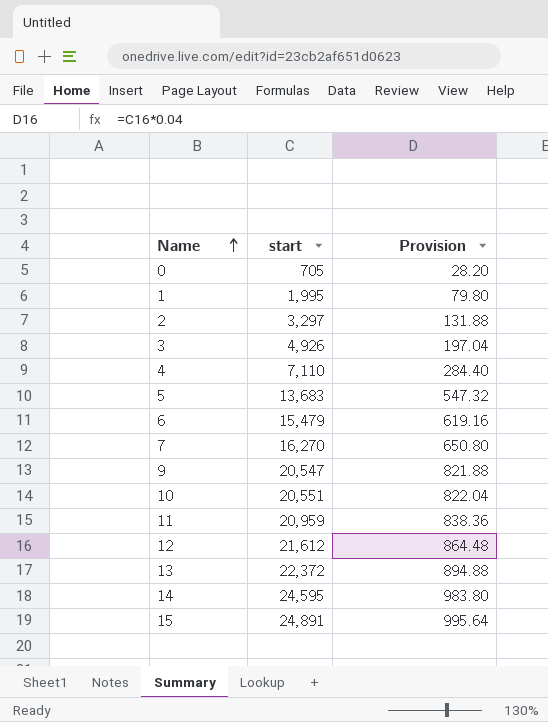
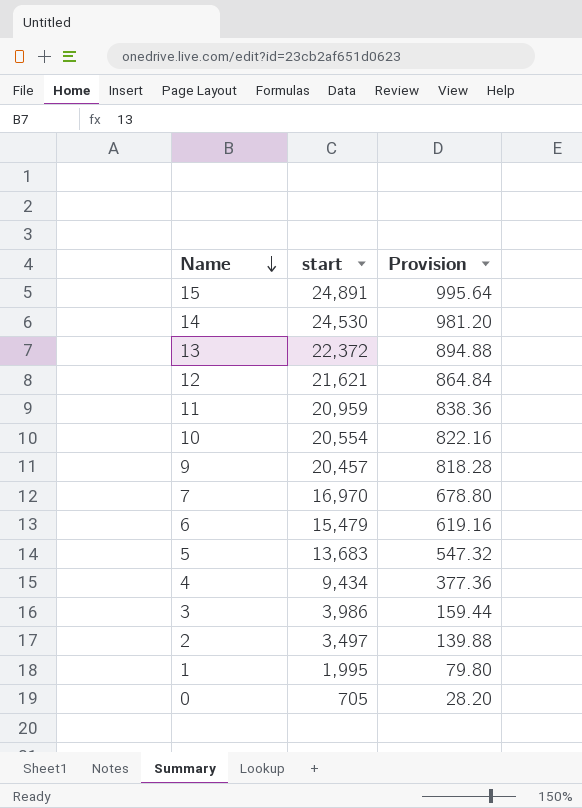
row order: Name ascending -> Name descending
14 | start: 24,595 -> 24,530
14 | Provision: 983.80 -> 981.20
12 | start: 21,612 -> 21,621
12 | Provision: 864.48 -> 864.84
10 | start: 20,551 -> 20,554
10 | Provision: 822.04 -> 822.16
9 | start: 20,547 -> 20,457
9 | Provision: 821.88 -> 818.28
7 | start: 16,270 -> 16,970
7 | Provision: 650.80 -> 678.80
4 | start: 7,110 -> 9,434
4 | Provision: 284.40 -> 377.36
3 | start: 4,926 -> 3,986
3 | Provision: 197.04 -> 159.44
2 | start: 3,297 -> 3,497
2 | Provision: 131.88 -> 139.88

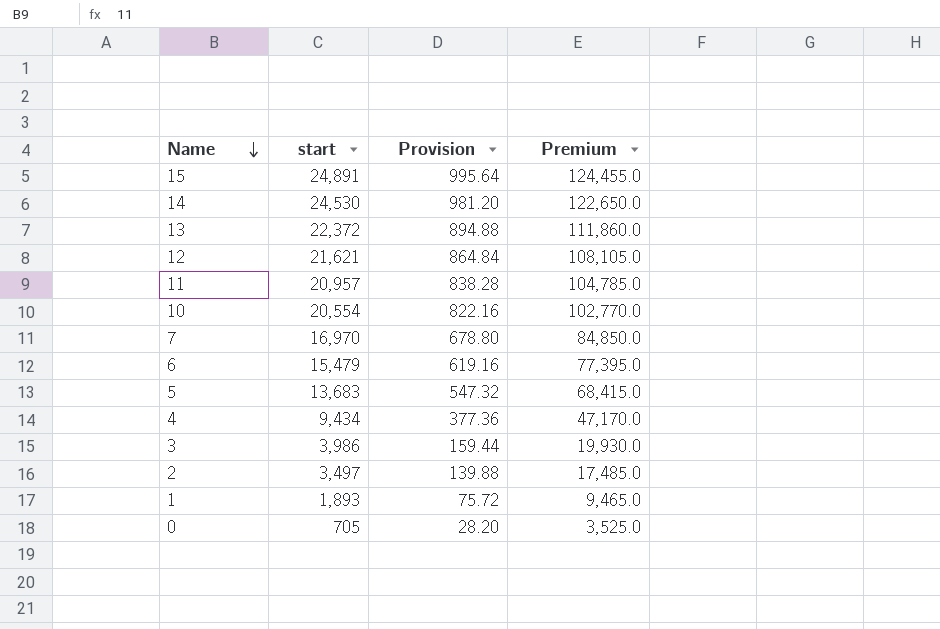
column Premium | formula: none -> [start] * 5
row 9: 20,457 | 818.28 -> none
11 | start: 20,959 -> 20,957
11 | Provision: 838.36 -> 838.28
1 | start: 1,995 -> 1,893
1 | Provision: 79.80 -> 75.72

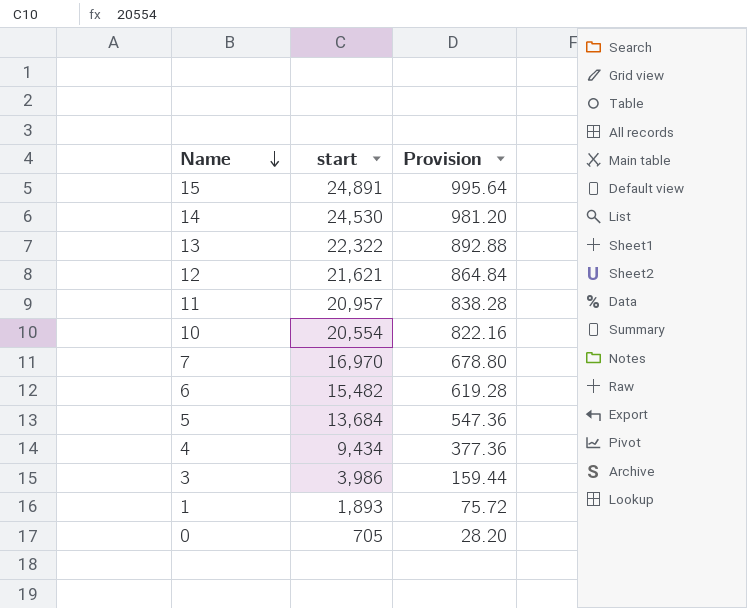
column Premium | formula: [start] * 5 -> none
row 2: 3,497 | 139.88 | 17,485.0 -> none
13 | start: 22,372 -> 22,322
13 | Provision: 894.88 -> 892.88
6 | start: 15,479 -> 15,482
6 | Provision: 619.16 -> 619.28
5 | start: 13,683 -> 13,684
5 | Provision: 547.32 -> 547.36

